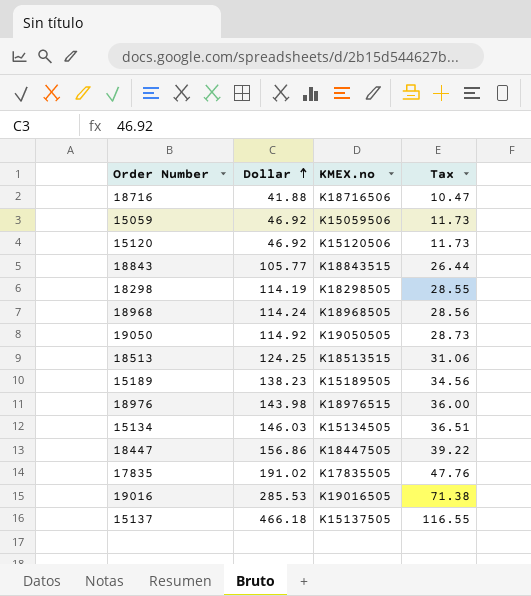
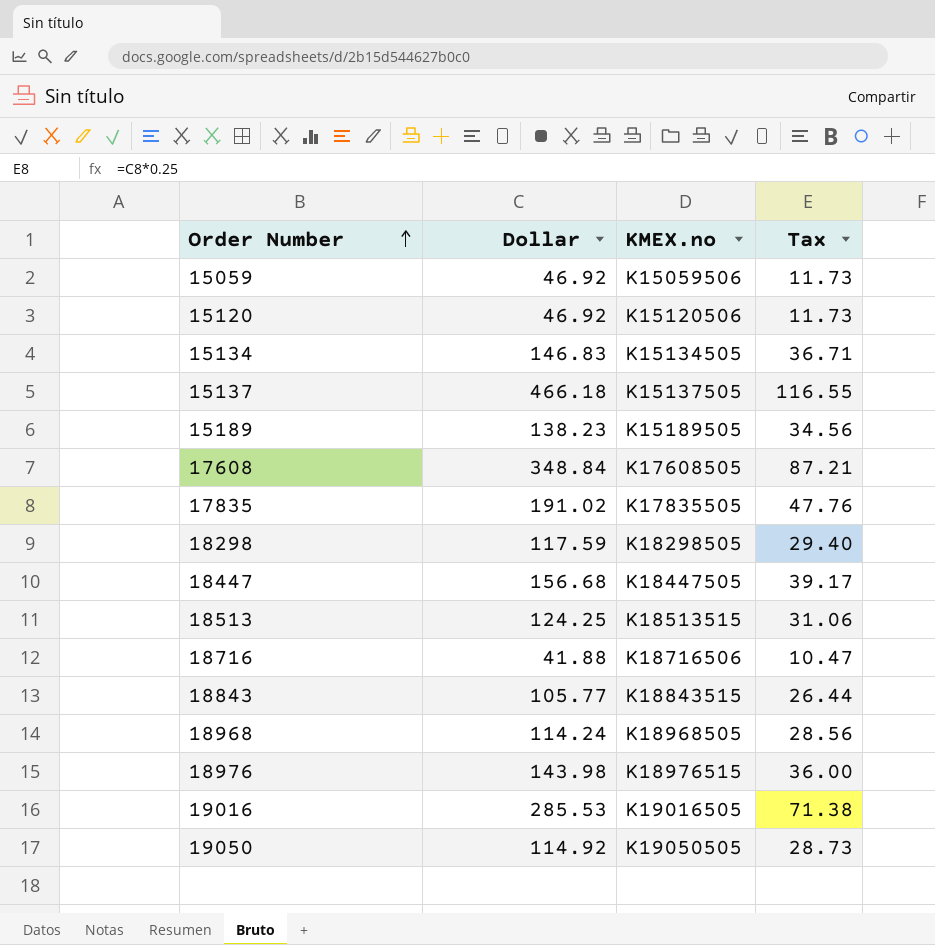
row order: Dollar ascending -> Order Number ascending
15134 | Dollar: 146.03 -> 146.83
15134 | Tax: 36.51 -> 36.71
row 17608: none -> 348.84 | K17608505 | 87.21
18298 | Dollar: 114.19 -> 117.59
18298 | Tax: 28.55 -> 29.40
18447 | Dollar: 156.86 -> 156.68
18447 | Tax: 39.22 -> 39.17

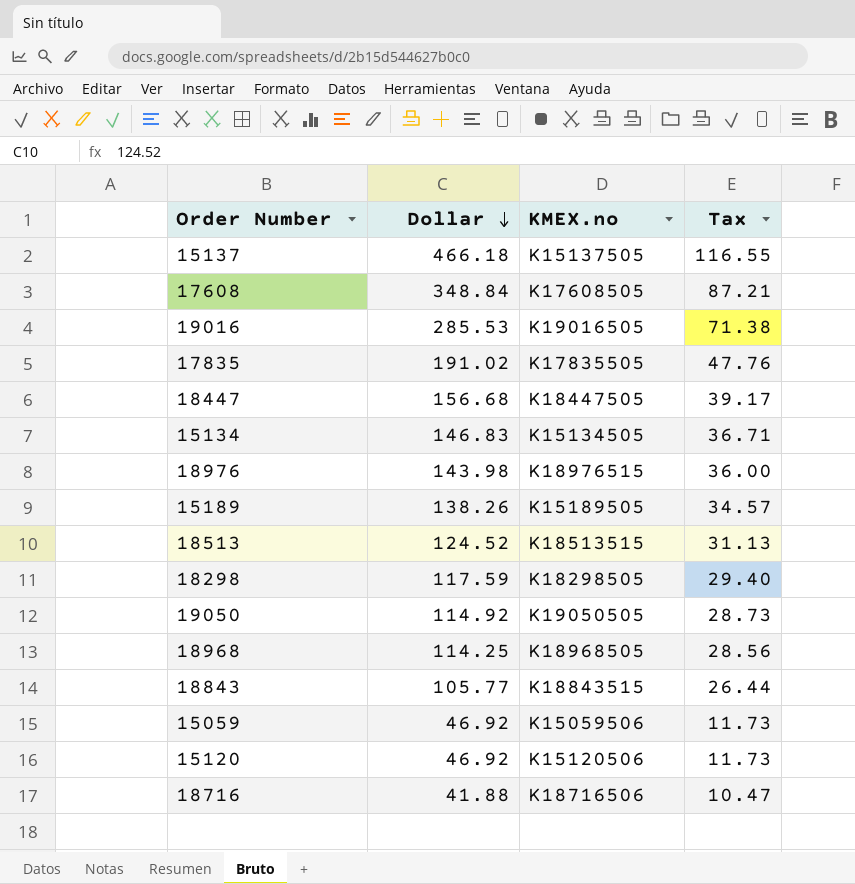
row order: Order Number ascending -> Dollar descending
15189 | Dollar: 138.23 -> 138.26
15189 | Tax: 34.56 -> 34.57
18513 | Dollar: 124.25 -> 124.52
18513 | Tax: 31.06 -> 31.13
18968 | Dollar: 114.24 -> 114.25

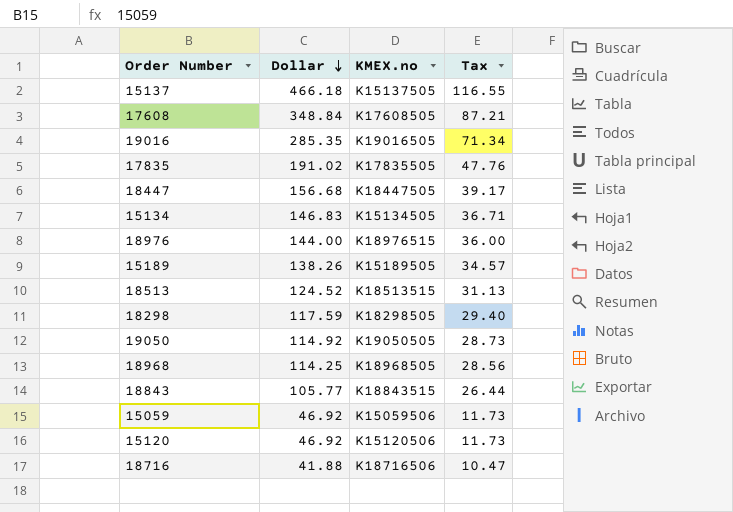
19016 | Dollar: 285.53 -> 285.35
19016 | Tax: 71.38 -> 71.34
18976 | Dollar: 143.98 -> 144.00

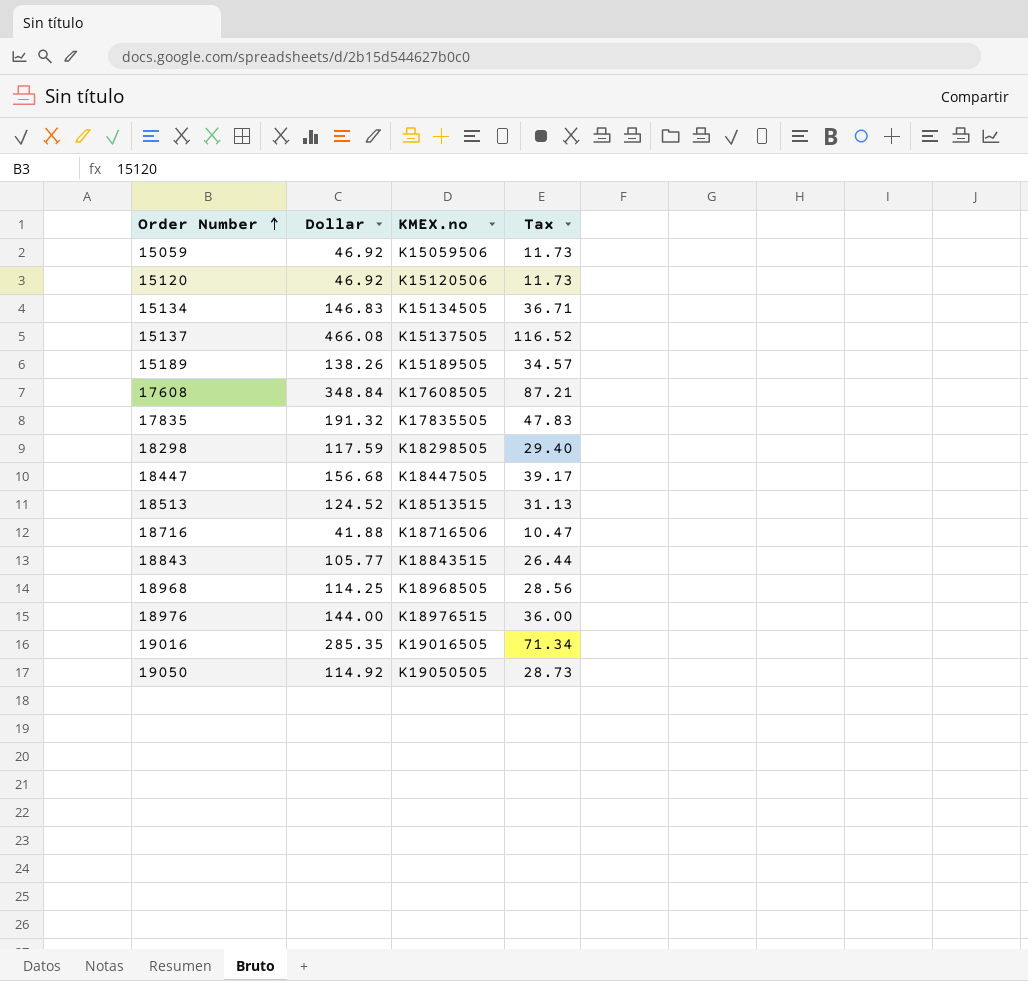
row order: Dollar descending -> Order Number ascending
15137 | Dollar: 466.18 -> 466.08
15137 | Tax: 116.55 -> 116.52
17835 | Dollar: 191.02 -> 191.32
17835 | Tax: 47.76 -> 47.83

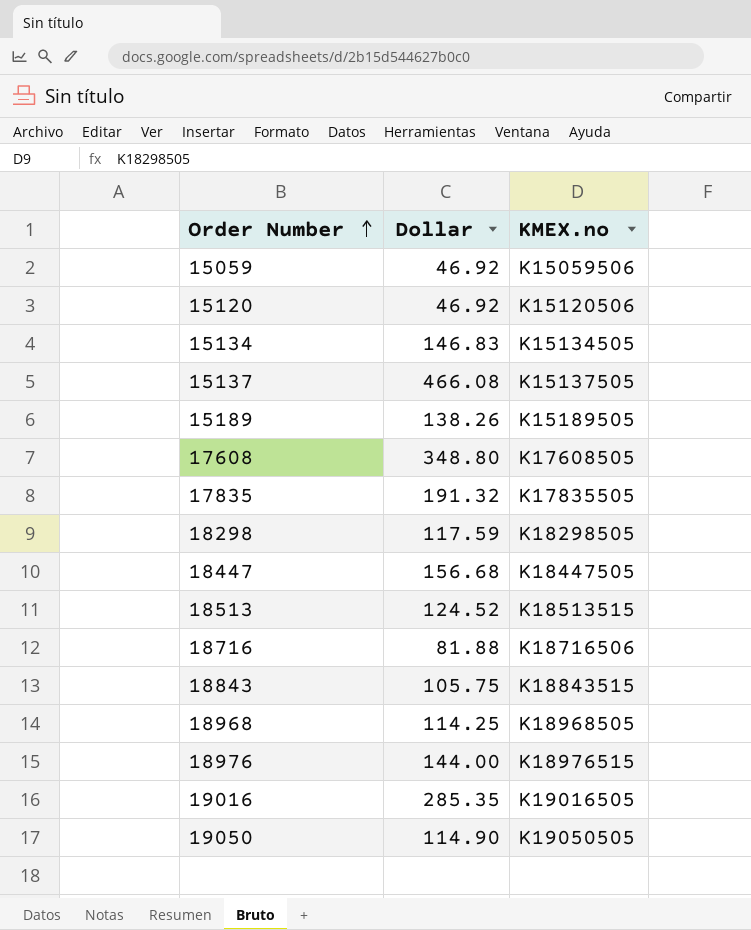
column Tax | formula: [Dollar] * 0.25 -> none
17608 | Dollar: 348.84 -> 348.80
18716 | Dollar: 41.88 -> 81.88
18843 | Dollar: 105.77 -> 105.75
19050 | Dollar: 114.92 -> 114.90

